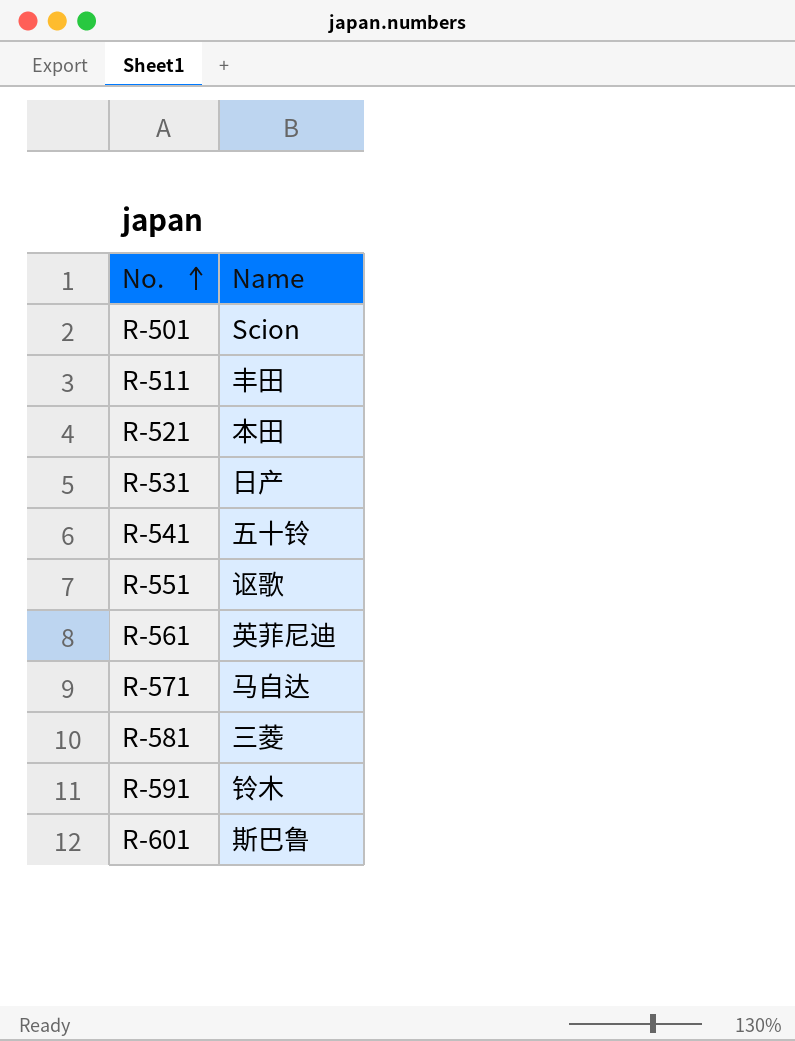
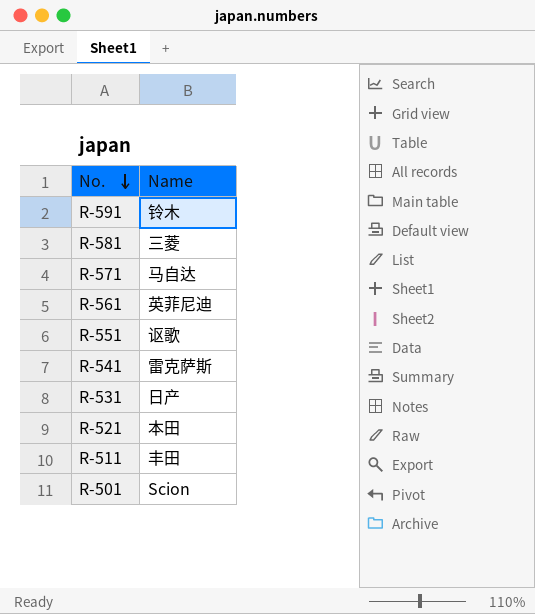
row order: No. ascending -> No. descending
row R-601: 斯巴鲁 -> none
R-541 | Name: 五十铃 -> 雷克萨斯

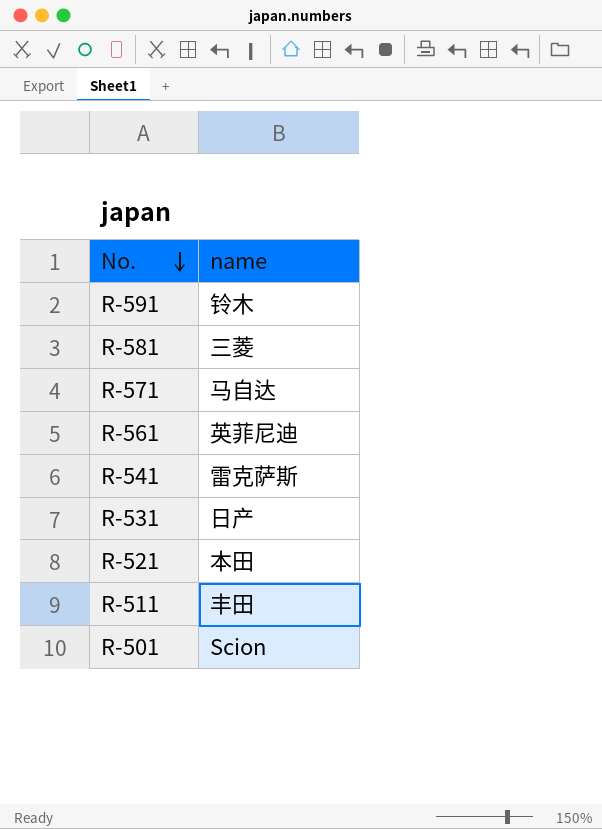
column name: Name -> name
row R-551: 讴歌 -> none

